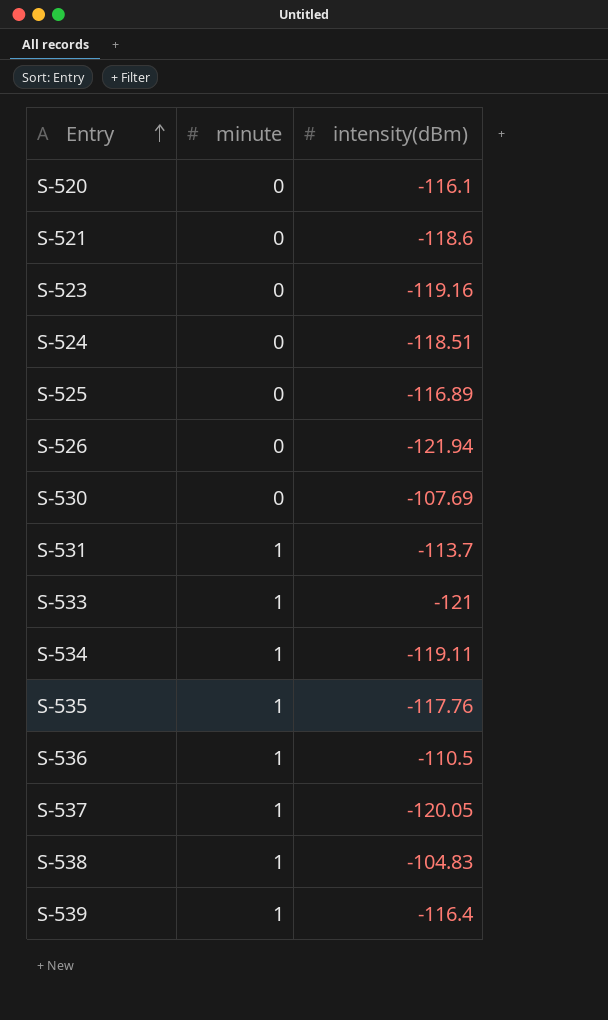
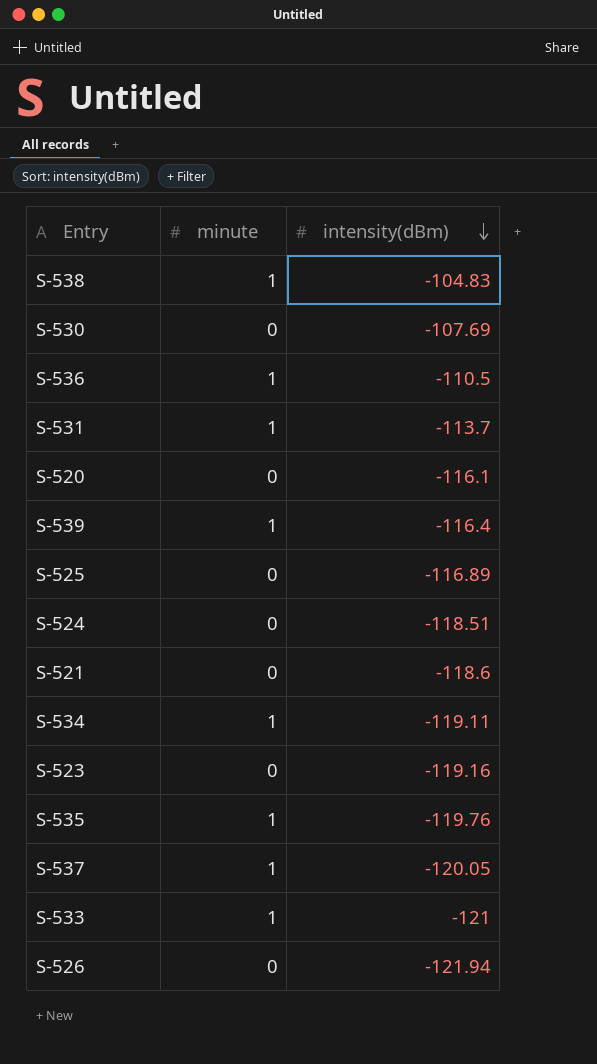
row order: Entry ascending -> intensity(dBm) descending
S-535 | intensity(dBm): -117.76 -> -119.76

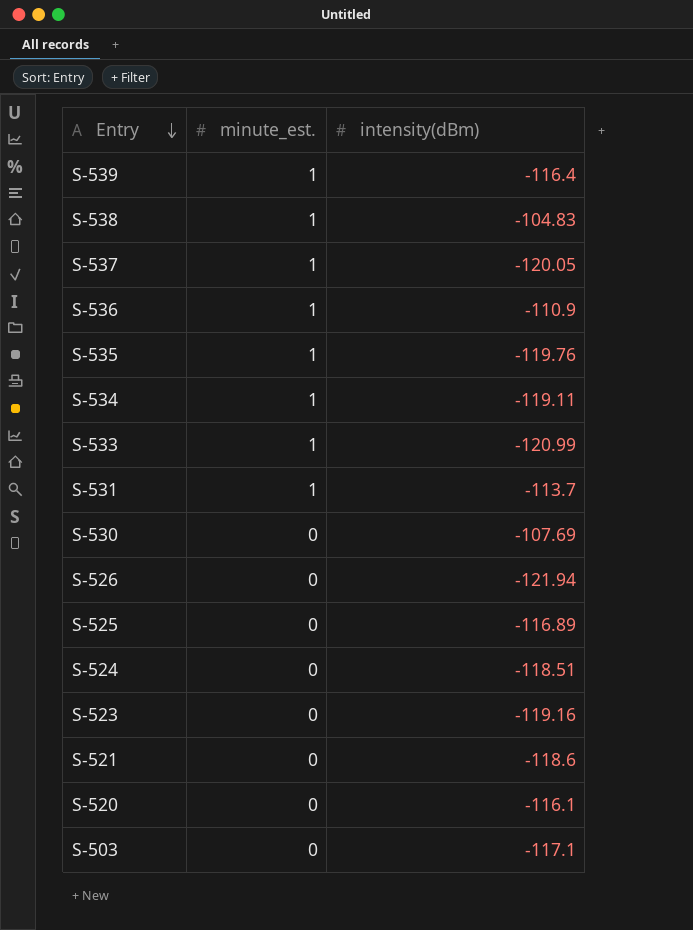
row order: intensity(dBm) descending -> Entry descending
column name: minute -> minute_est.
S-536 | intensity(dBm): -110.5 -> -110.9
S-533 | intensity(dBm): -121 -> -120.99
row S-503: none -> 0 | -117.1

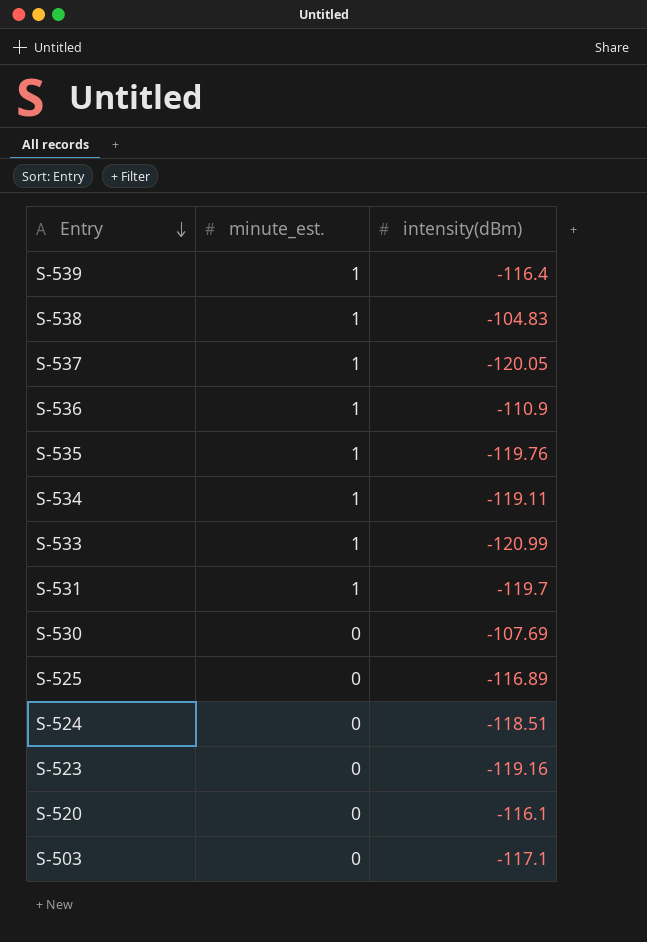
row S-526: 0 | -121.94 -> none
row S-521: 0 | -118.6 -> none
S-531 | intensity(dBm): -113.7 -> -119.7

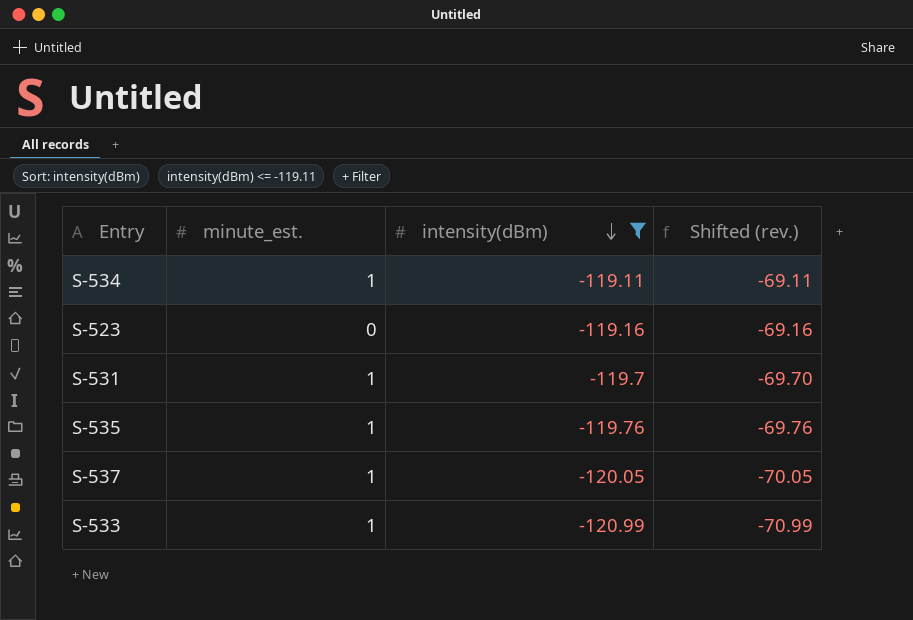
filter: none -> intensity(dBm) <= -119.11
row order: Entry descending -> intensity(dBm) descending
column Shifted (rev.) | formula: none -> [intensity(dBm)] + 50

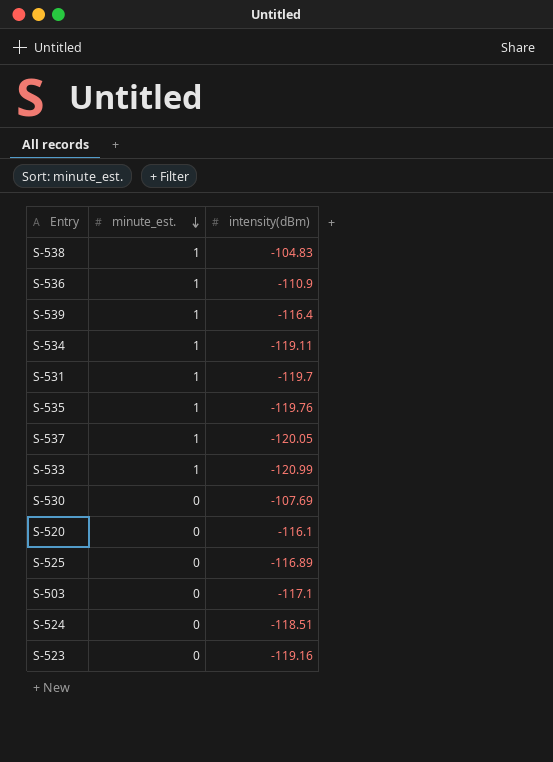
filter: intensity(dBm) <= -119.11 -> none
row order: intensity(dBm) descending -> minute_est. descending
column Shifted (rev.) | formula: [intensity(dBm)] + 50 -> none

